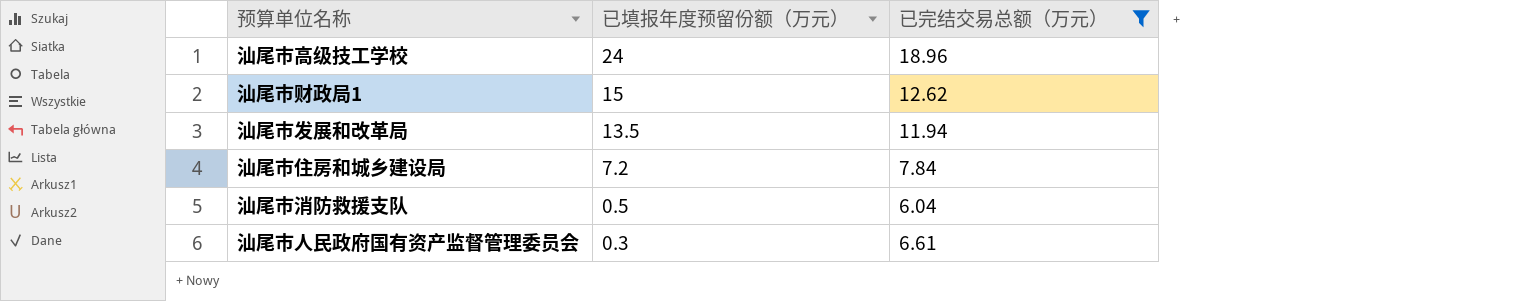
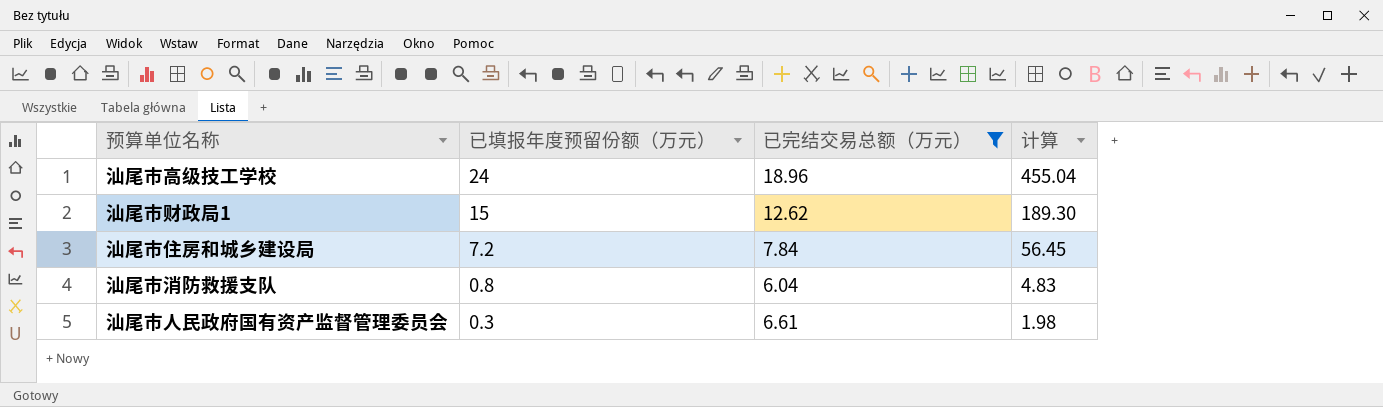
column 计算 | formula: none -> [已填报年度预留份额（万元）] * [已完结交易总额（万元）]
row 汕尾市发展和改革局: 13.5 | 11.94 -> none
汕尾市消防救援支队 | 已填报年度预留份额（万元）: 0.5 -> 0.8

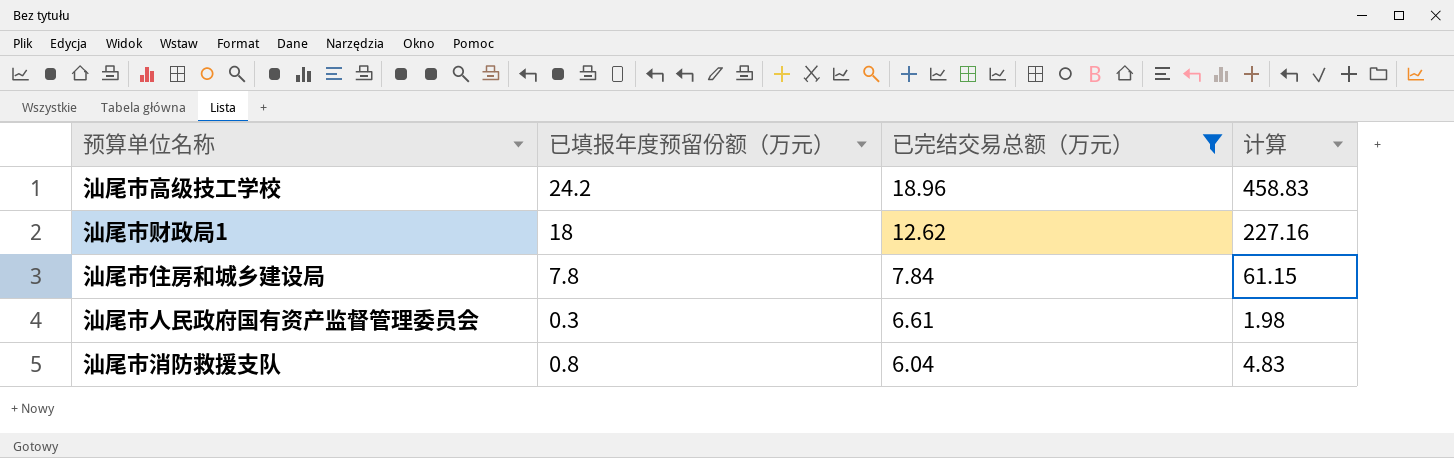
row order: 已填报年度预留份额（万元） descending -> 已完结交易总额（万元） descending
汕尾市高级技工学校 | 已填报年度预留份额（万元）: 24 -> 24.2
汕尾市高级技工学校 | 计算: 455.04 -> 458.83
汕尾市财政局1 | 已填报年度预留份额（万元）: 15 -> 18
汕尾市财政局1 | 计算: 189.30 -> 227.16
汕尾市住房和城乡建设局 | 已填报年度预留份额（万元）: 7.2 -> 7.8
汕尾市住房和城乡建设局 | 计算: 56.45 -> 61.15

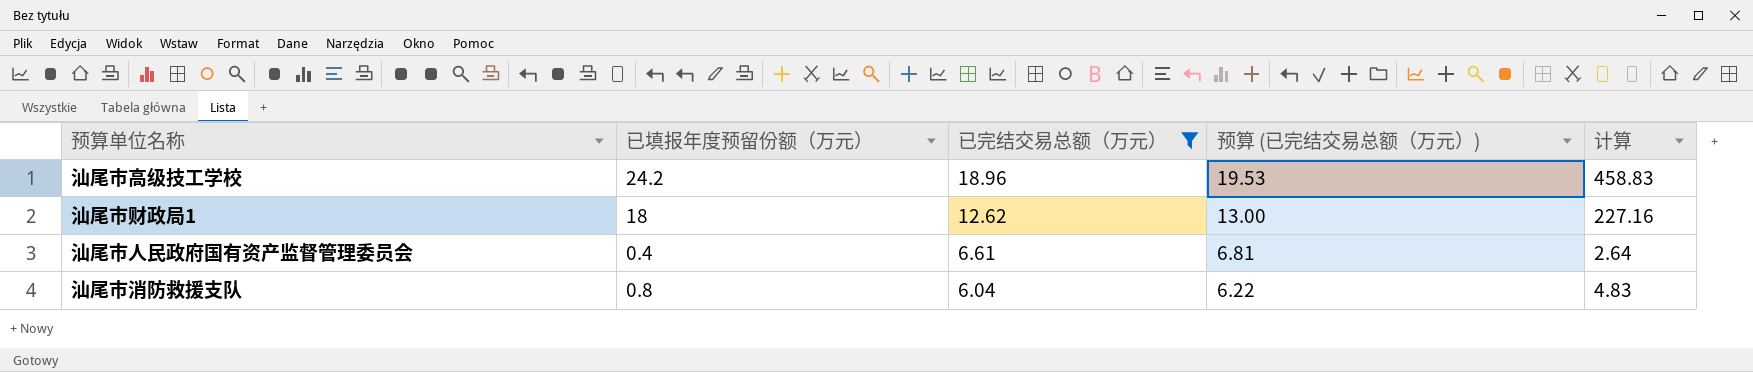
column 预算 (已完结交易总额（万元）) | formula: none -> [已完结交易总额（万元）] * 1.03
row 汕尾市住房和城乡建设局: 7.8 | 7.84 | 61.15 -> none
汕尾市人民政府国有资产监督管理委员会 | 已填报年度预留份额（万元）: 0.3 -> 0.4
汕尾市人民政府国有资产监督管理委员会 | 计算: 1.98 -> 2.64

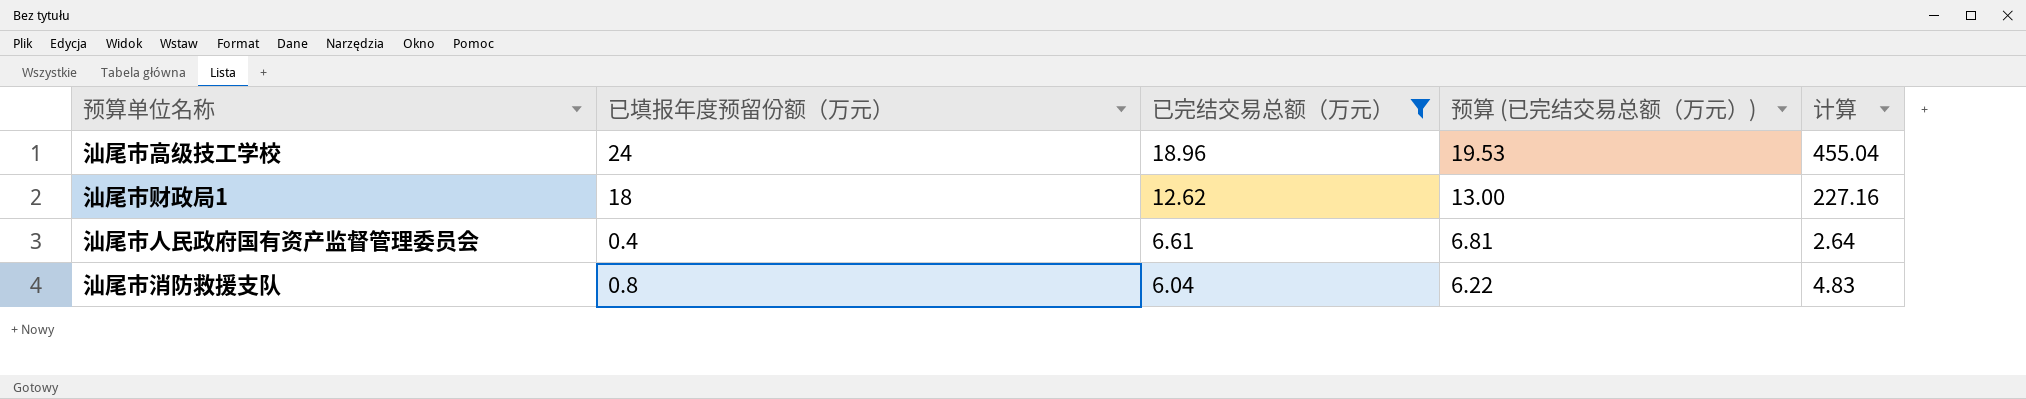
汕尾市高级技工学校 | 已填报年度预留份额（万元）: 24.2 -> 24
汕尾市高级技工学校 | 计算: 458.83 -> 455.04

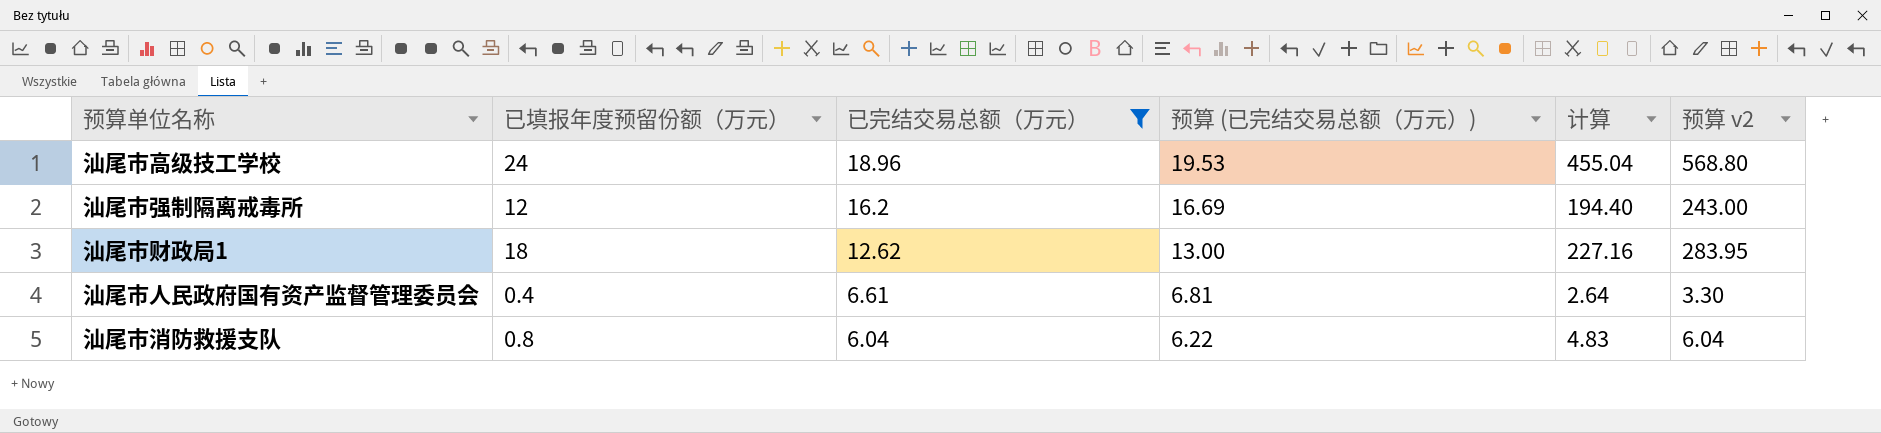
column 预算 v2 | formula: none -> [计算] * 1.25
row 汕尾市强制隔离戒毒所: none -> 12 | 16.2 | 16.69 | 194.40 | 243.00

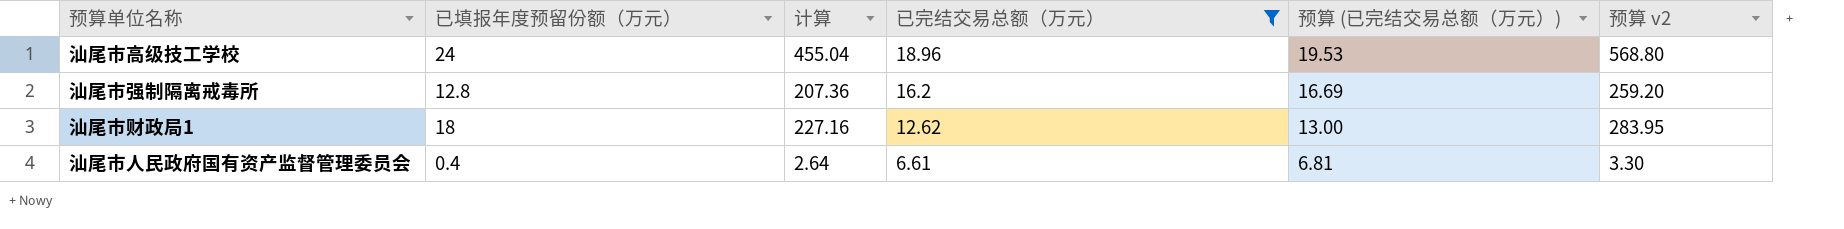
column 计算 | position: 5 -> 3
row 汕尾市消防救援支队: 0.8 | 6.04 | 6.22 | 4.83 | 6.04 -> none
汕尾市强制隔离戒毒所 | 已填报年度预留份额（万元）: 12 -> 12.8
汕尾市强制隔离戒毒所 | 计算: 194.40 -> 207.36
汕尾市强制隔离戒毒所 | 预算 v2: 243.00 -> 259.20

